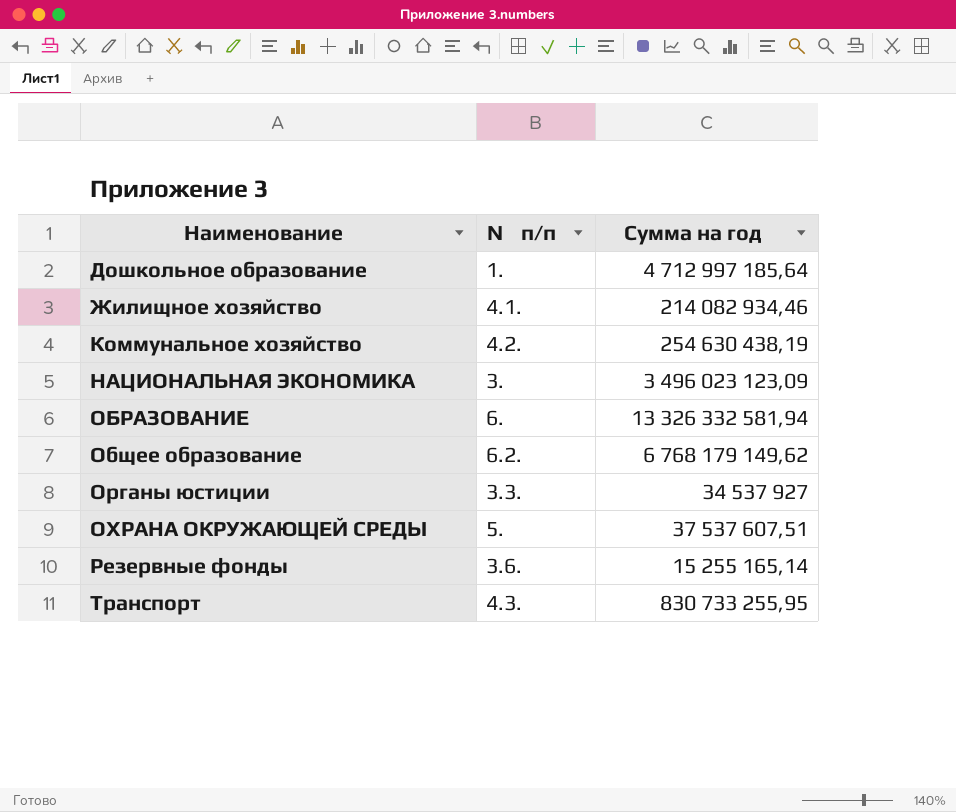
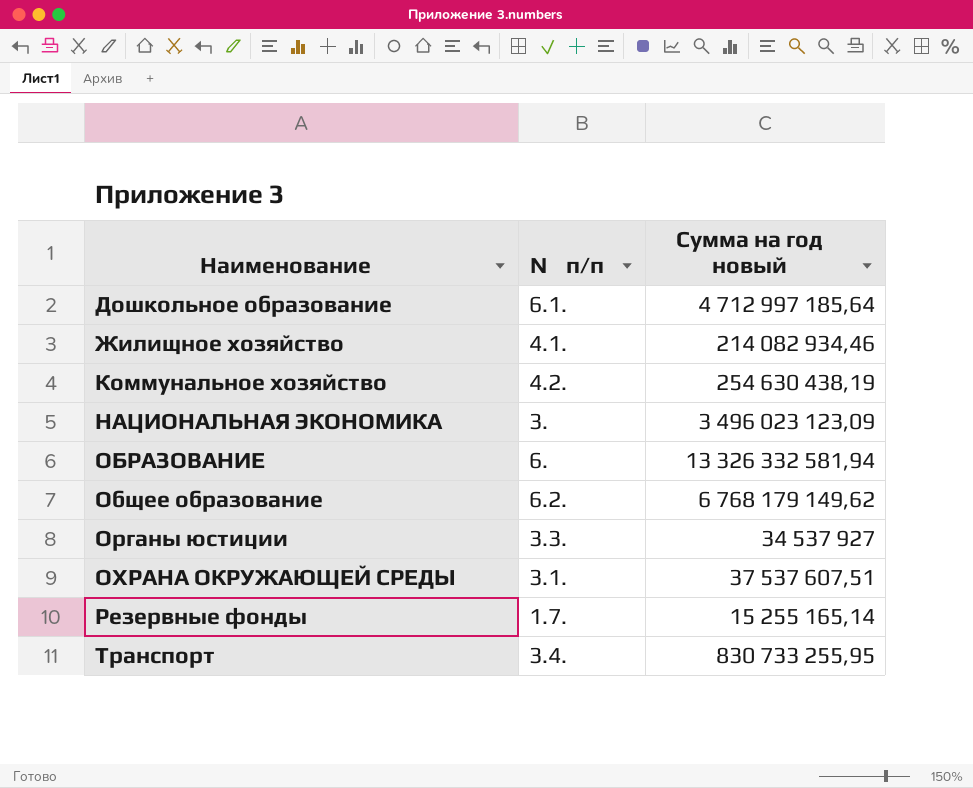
column name: Сумма на год -> Сумма на год новый
Дошкольное образование | № п/п: 1. -> 6.1.
ОХРАНА ОКРУЖАЮЩЕЙ СРЕДЫ | № п/п: 5. -> 3.1.
Резервные фонды | № п/п: 3.6. -> 1.7.
Транспорт | № п/п: 4.3. -> 3.4.

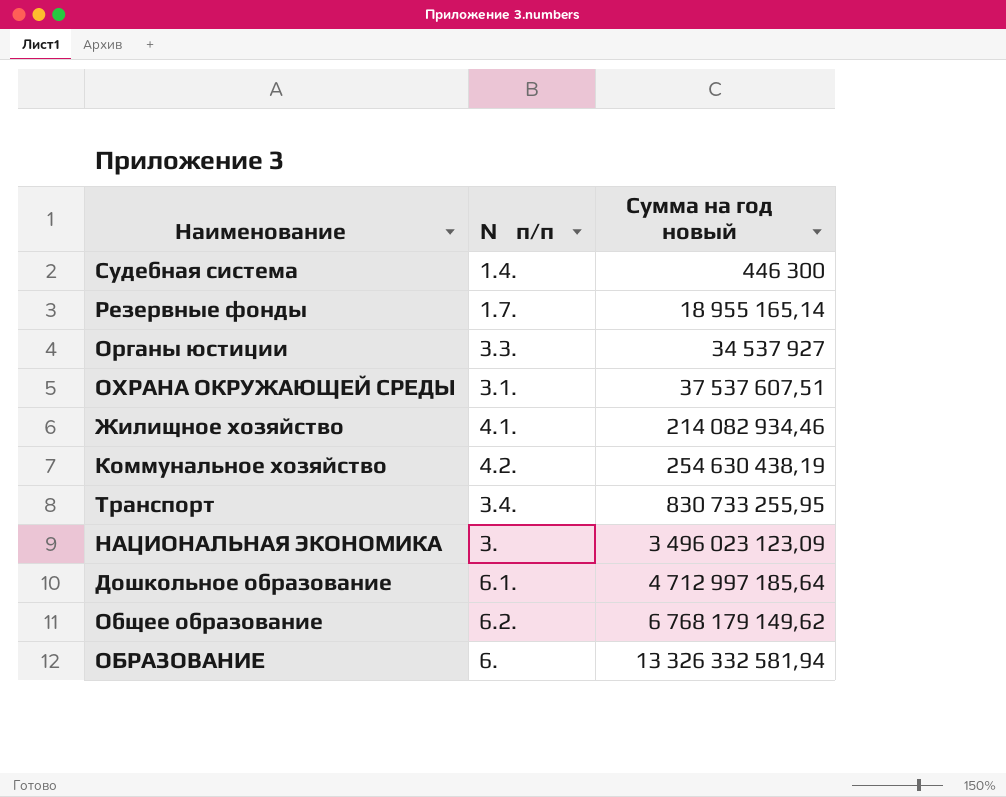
row order: Наименование ascending -> Сумма на год новый ascending
row Судебная система: none -> 1.4. | 446 300
Резервные фонды | Сумма на год новый: 15 255 165,14 -> 18 955 165,14

